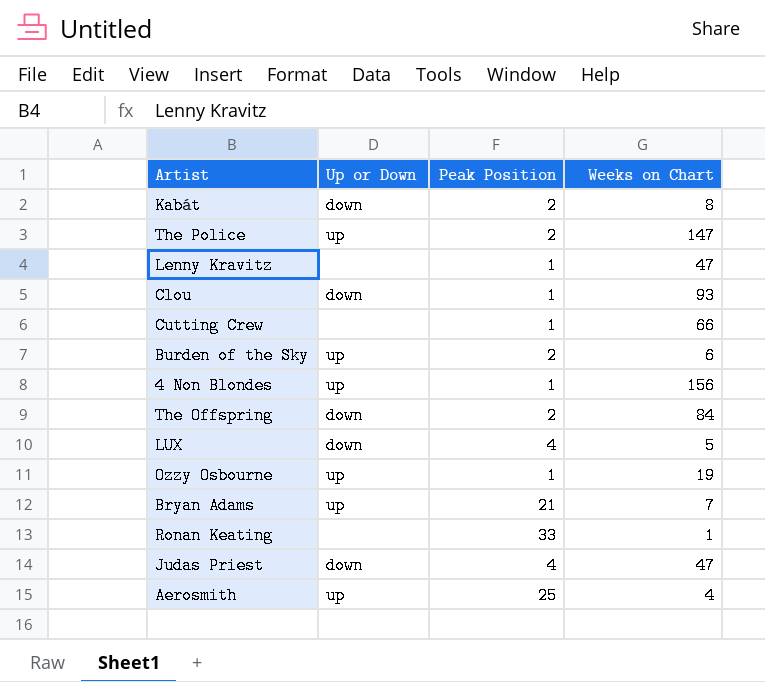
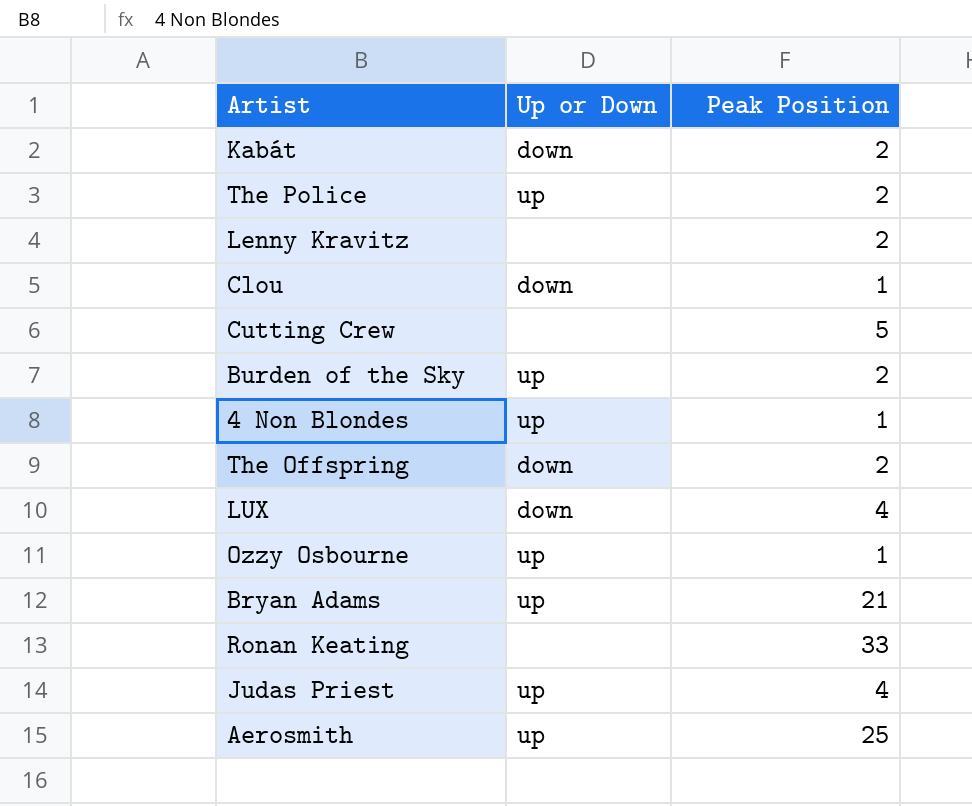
column Weeks on Chart | position: 4 -> none
Lenny Kravitz | Peak Position: 1 -> 2
Cutting Crew | Peak Position: 1 -> 5
Judas Priest | Up or Down: down -> up

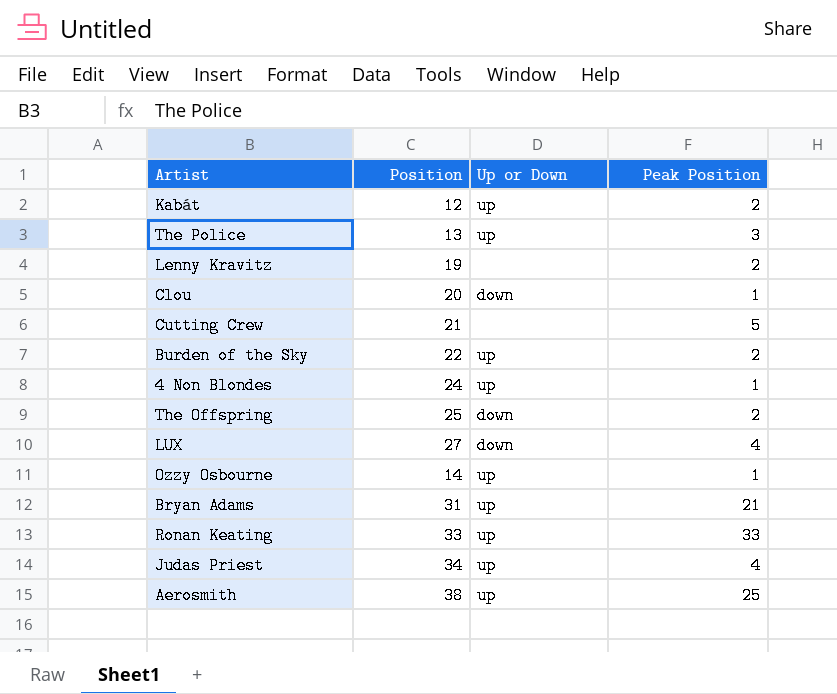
column Position | position: none -> 2
Kabát | Up or Down: down -> up
The Police | Peak Position: 2 -> 3
Ronan Keating | Up or Down: none -> up

